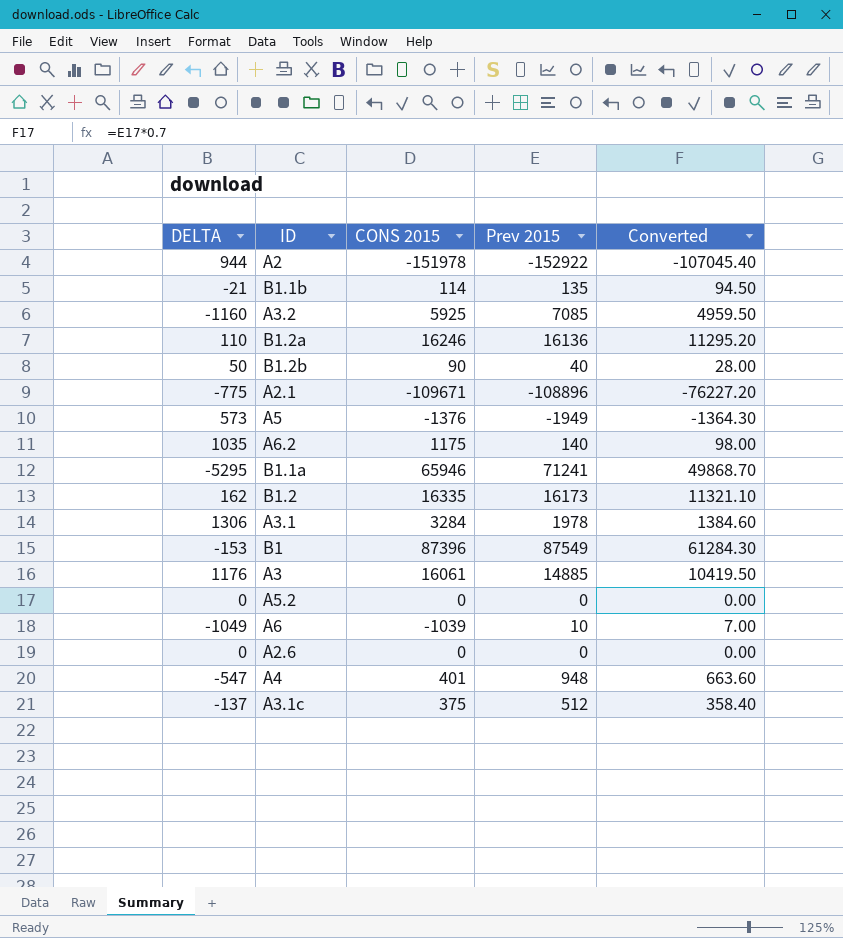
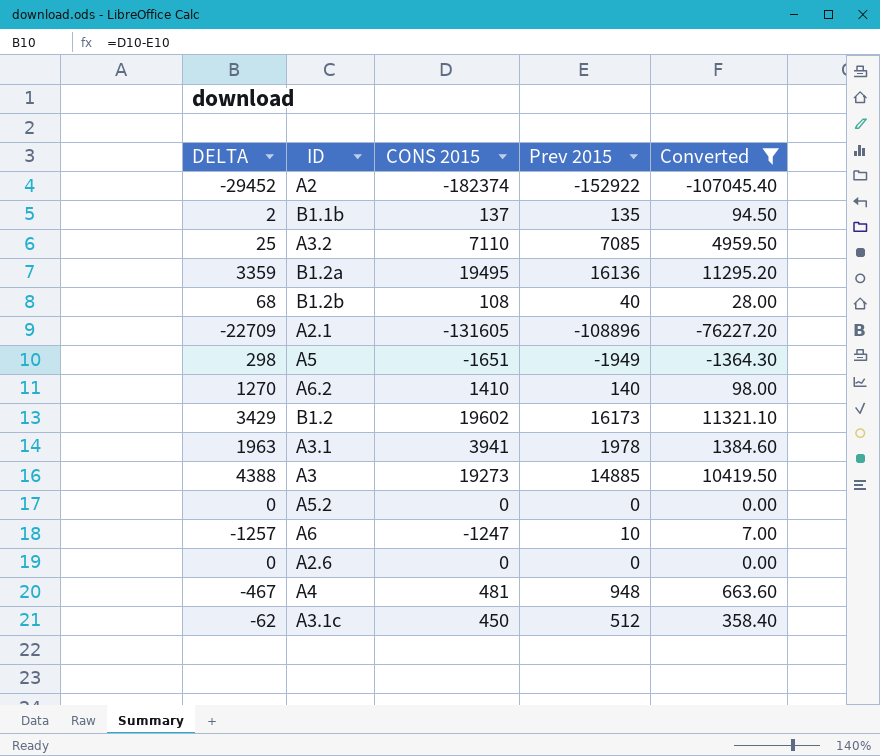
filter: none -> Converted <= 11321.10
A2 | DELTA: 944 -> -29452
A2 | CONS 2015: -151978 -> -182374
B1.1b | DELTA: -21 -> 2
B1.1b | CONS 2015: 114 -> 137
A3.2 | DELTA: -1160 -> 25
A3.2 | CONS 2015: 5925 -> 7110
B1.2a | DELTA: 110 -> 3359
B1.2a | CONS 2015: 16246 -> 19495
B1.2b | DELTA: 50 -> 68
B1.2b | CONS 2015: 90 -> 108
A2.1 | DELTA: -775 -> -22709
A2.1 | CONS 2015: -109671 -> -131605
A5 | DELTA: 573 -> 298
A5 | CONS 2015: -1376 -> -1651
A6.2 | DELTA: 1035 -> 1270
A6.2 | CONS 2015: 1175 -> 1410
B1.2 | DELTA: 162 -> 3429
B1.2 | CONS 2015: 16335 -> 19602
A3.1 | DELTA: 1306 -> 1963
A3.1 | CONS 2015: 3284 -> 3941
A3 | DELTA: 1176 -> 4388
A3 | CONS 2015: 16061 -> 19273
A6 | DELTA: -1049 -> -1257
A6 | CONS 2015: -1039 -> -1247
A4 | DELTA: -547 -> -467
A4 | CONS 2015: 401 -> 481
A3.1c | DELTA: -137 -> -62
A3.1c | CONS 2015: 375 -> 450

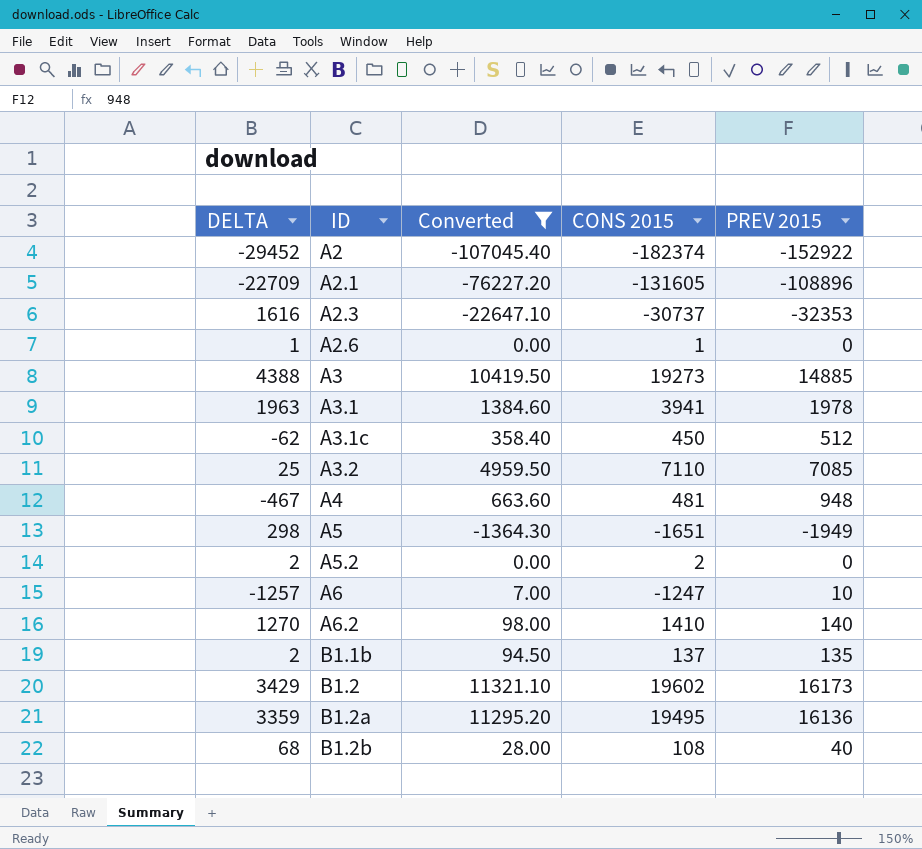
row order: none -> ID ascending
column Converted | position: 5 -> 3
column name: Prev 2015 -> PREV 2015
row A2.3: none -> 1616 | -22647.10 | -30737 | -32353
A2.6 | DELTA: 0 -> 1
A2.6 | CONS 2015: 0 -> 1
A5.2 | DELTA: 0 -> 2
A5.2 | CONS 2015: 0 -> 2

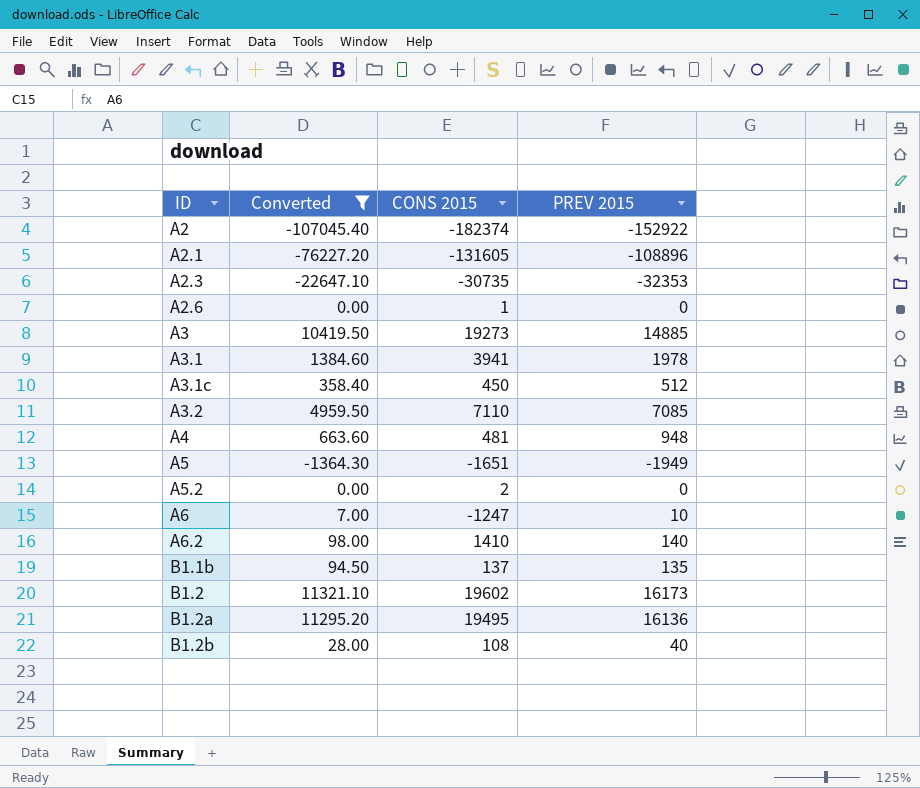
column DELTA | formula: [CONS 2015] - [PREV 2015] -> none
A2.3 | CONS 2015: -30737 -> -30735

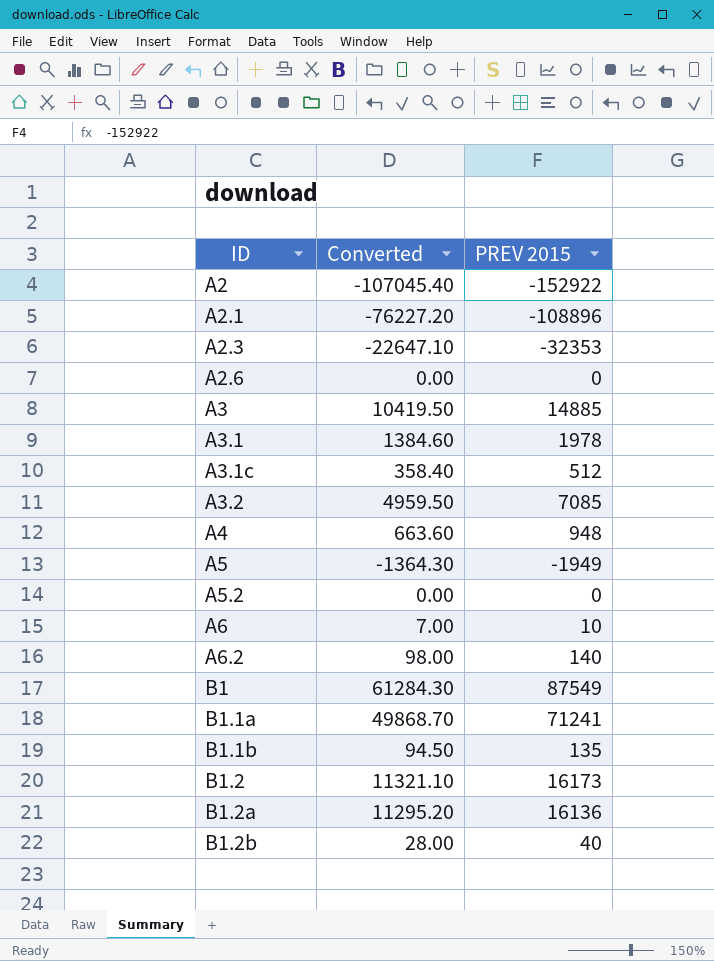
filter: Converted <= 11321.10 -> none
column CONS 2015 | position: 3 -> none

